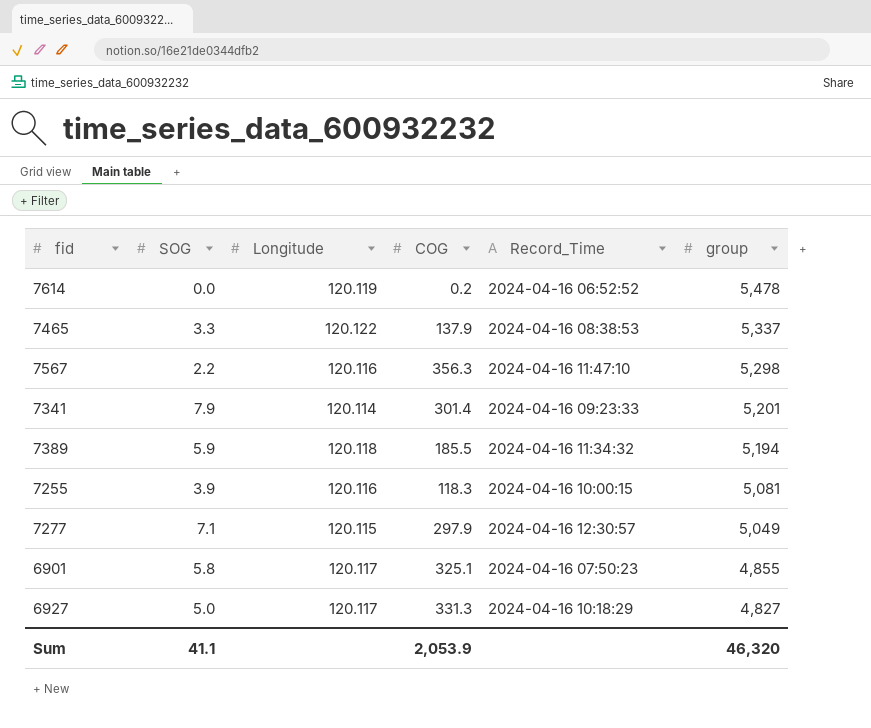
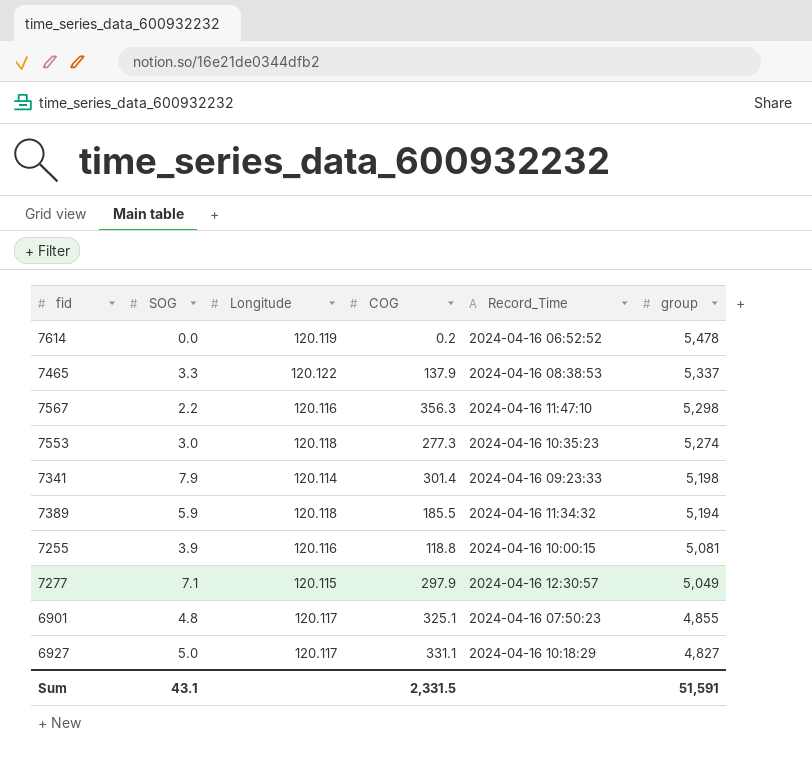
row 7553: none -> 3.0 | 120.118 | 277.3 | 2024-04-16 10:35:23 | 5,274
7341 | group: 5,201 -> 5,198
7255 | COG: 118.3 -> 118.8
6901 | SOG: 5.8 -> 4.8
6927 | COG: 331.3 -> 331.1
Sum | SOG: 41.1 -> 43.1
Sum | COG: 2,053.9 -> 2,331.5
Sum | group: 46,320 -> 51,591

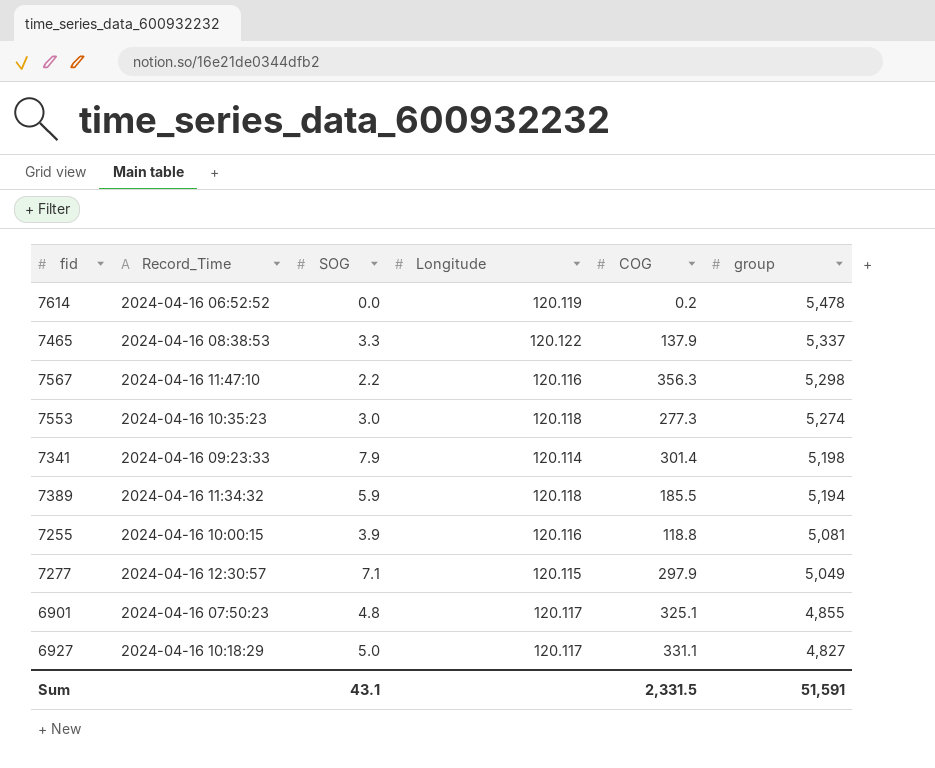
column Record_Time | position: 5 -> 2

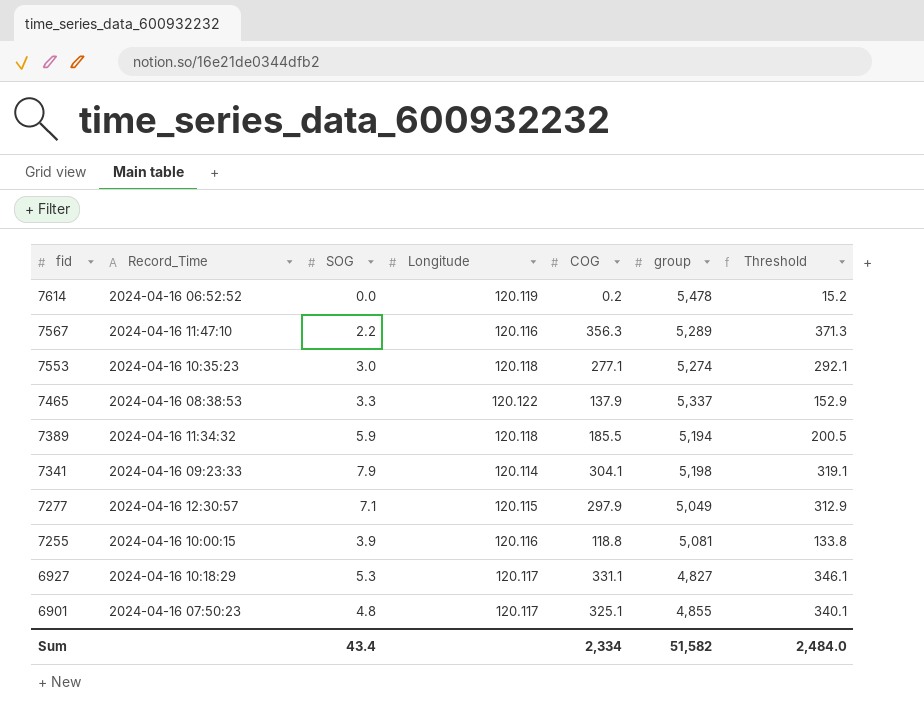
row order: group descending -> fid descending
column Threshold | formula: none -> [COG] + 15
7567 | group: 5,298 -> 5,289
7553 | COG: 277.3 -> 277.1
7341 | COG: 301.4 -> 304.1
6927 | SOG: 5.0 -> 5.3
Sum | SOG: 43.1 -> 43.4
Sum | COG: 2,331.5 -> 2,334
Sum | group: 51,591 -> 51,582

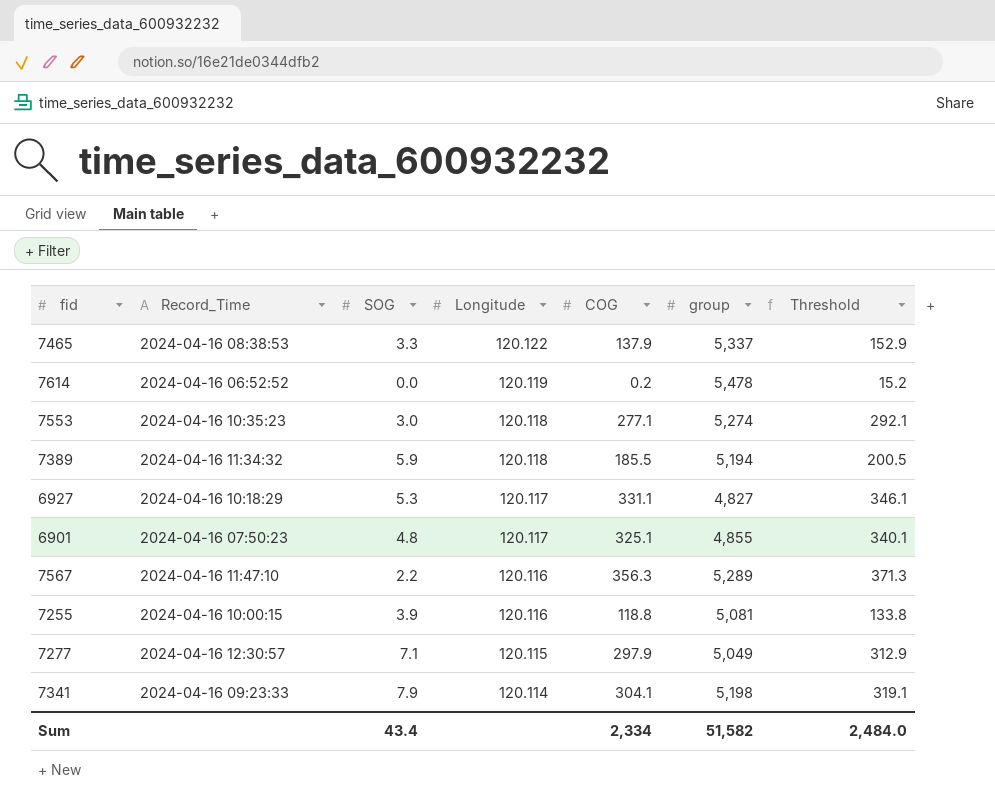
row order: fid descending -> Longitude descending

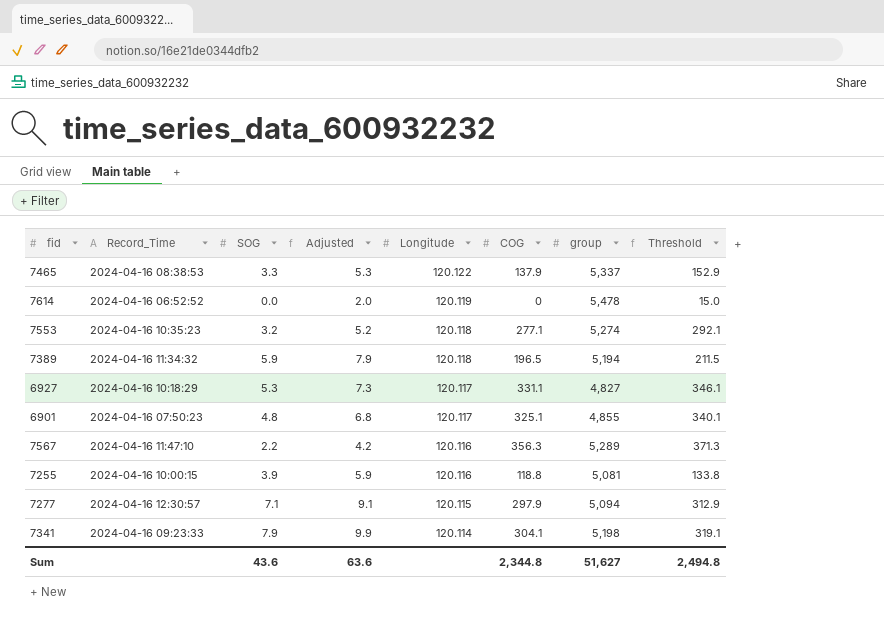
column Adjusted | formula: none -> [SOG] + 2
7614 | COG: 0.2 -> 0
7614 | Threshold: 15.2 -> 15.0
7553 | SOG: 3.0 -> 3.2
7389 | COG: 185.5 -> 196.5
7389 | Threshold: 200.5 -> 211.5
7277 | group: 5,049 -> 5,094
Sum | SOG: 43.4 -> 43.6
Sum | COG: 2,334 -> 2,344.8
Sum | group: 51,582 -> 51,627
Sum | Threshold: 2,484.0 -> 2,494.8

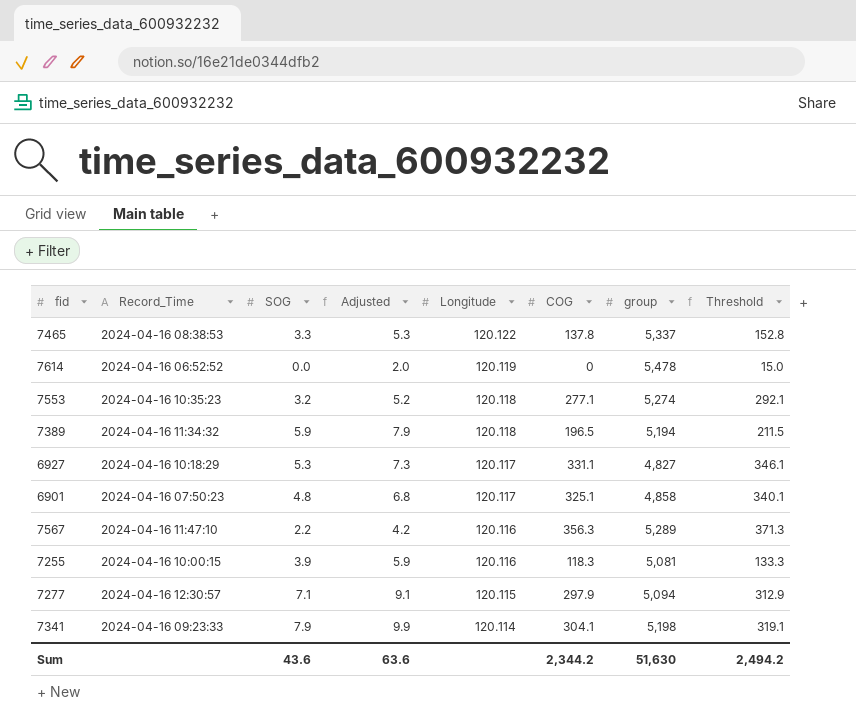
7465 | COG: 137.9 -> 137.8
7465 | Threshold: 152.9 -> 152.8
6901 | group: 4,855 -> 4,858
7255 | COG: 118.8 -> 118.3
7255 | Threshold: 133.8 -> 133.3
Sum | COG: 2,344.8 -> 2,344.2
Sum | group: 51,627 -> 51,630
Sum | Threshold: 2,494.8 -> 2,494.2

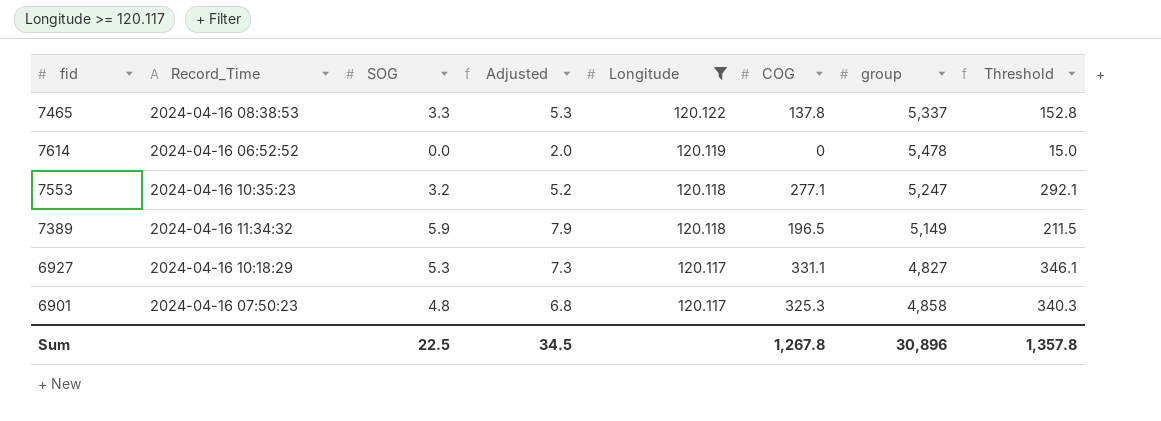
filter: none -> Longitude >= 120.117
7553 | group: 5,274 -> 5,247
7389 | group: 5,194 -> 5,149
6901 | COG: 325.1 -> 325.3
6901 | Threshold: 340.1 -> 340.3
Sum | SOG: 43.6 -> 22.5
Sum | Adjusted: 63.6 -> 34.5
Sum | COG: 2,344.2 -> 1,267.8
Sum | group: 51,630 -> 30,896
Sum | Threshold: 2,494.2 -> 1,357.8

